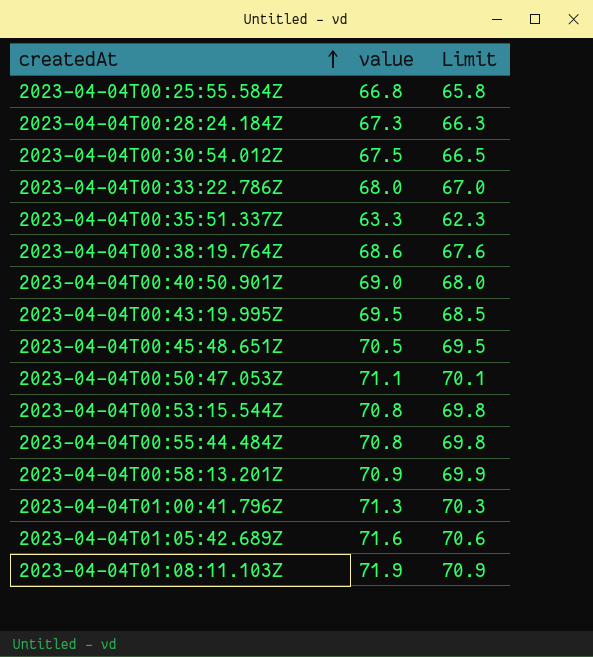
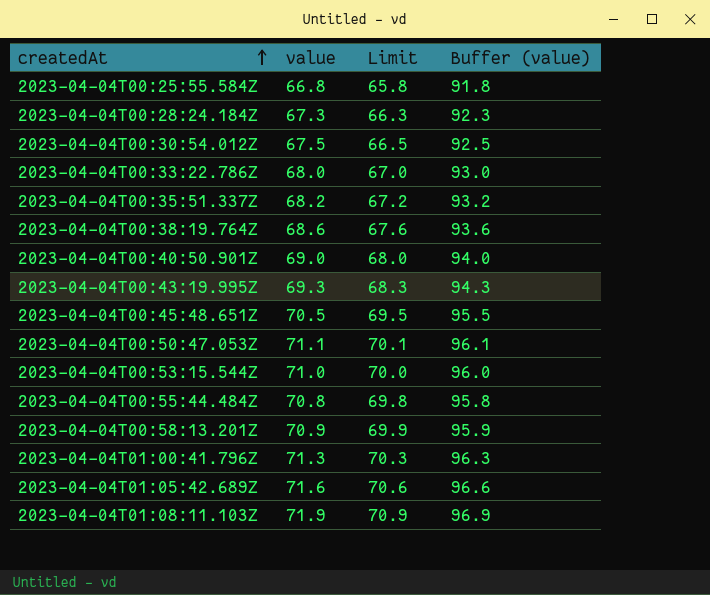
column Buffer (value) | formula: none -> [value] + 25
2023-04-04T00:35:51.337Z | value: 63.3 -> 68.2
2023-04-04T00:35:51.337Z | Limit: 62.3 -> 67.2
2023-04-04T00:43:19.995Z | value: 69.5 -> 69.3
2023-04-04T00:43:19.995Z | Limit: 68.5 -> 68.3
2023-04-04T00:53:15.544Z | value: 70.8 -> 71.0
2023-04-04T00:53:15.544Z | Limit: 69.8 -> 70.0

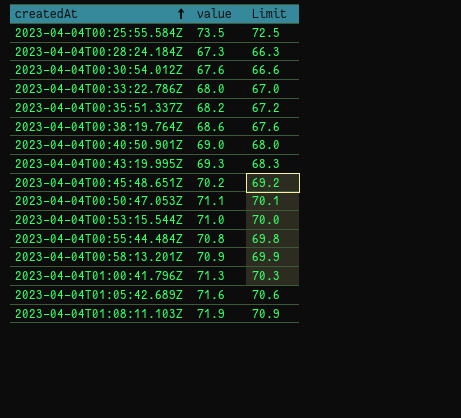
column Buffer (value) | formula: [value] + 25 -> none
2023-04-04T00:25:55.584Z | value: 66.8 -> 73.5
2023-04-04T00:25:55.584Z | Limit: 65.8 -> 72.5
2023-04-04T00:30:54.012Z | value: 67.5 -> 67.6
2023-04-04T00:30:54.012Z | Limit: 66.5 -> 66.6
2023-04-04T00:45:48.651Z | value: 70.5 -> 70.2
2023-04-04T00:45:48.651Z | Limit: 69.5 -> 69.2

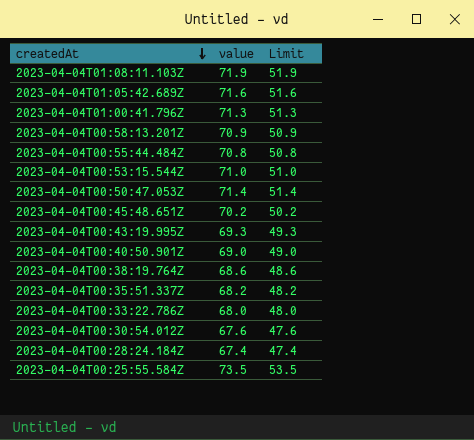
row order: createdAt ascending -> createdAt descending
column Limit | formula: [value] - 1 -> [value] - 20
2023-04-04T00:50:47.053Z | value: 71.1 -> 71.4
2023-04-04T00:28:24.184Z | value: 67.3 -> 67.4

